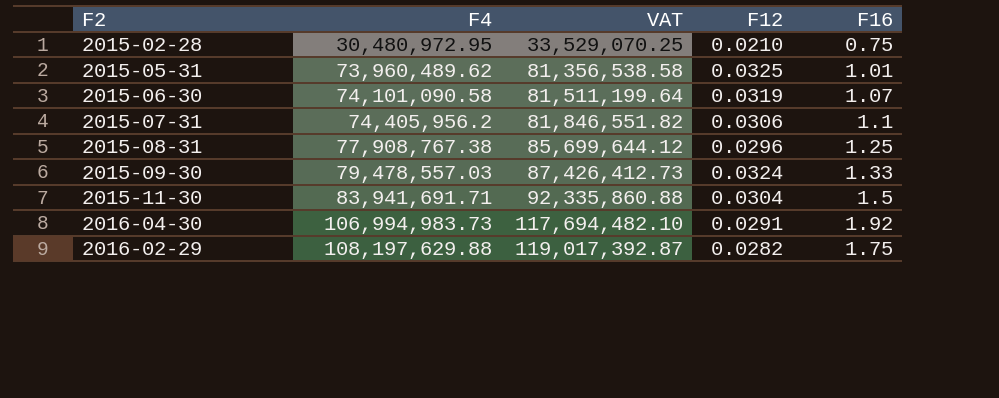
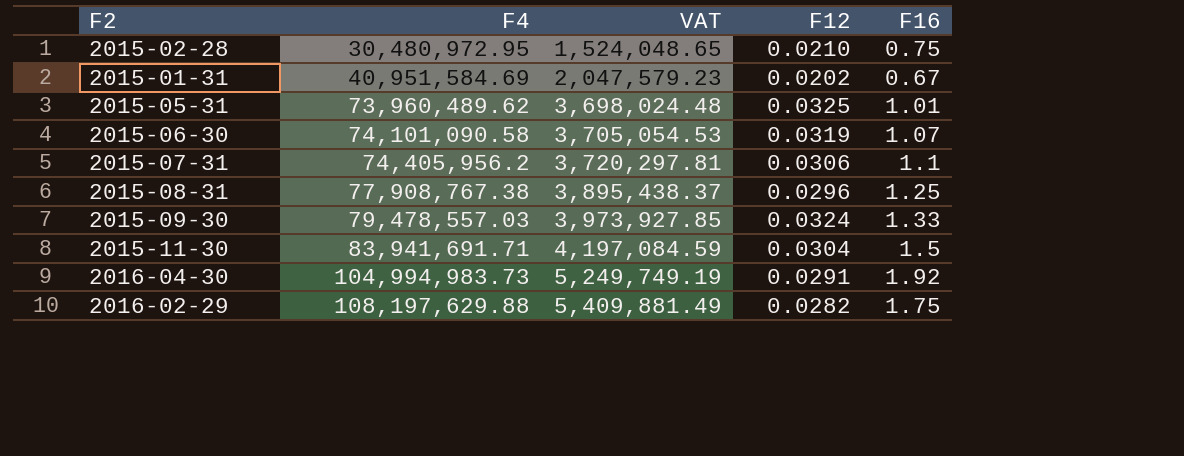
column VAT | formula: [F4] * 1.1 -> [F4] * 0.05
row 2015-01-31: none -> 40,951,584.69 | 2,047,579.23 | 0.0202 | 0.67
2016-04-30 | F4: 106,994,983.73 -> 104,994,983.73

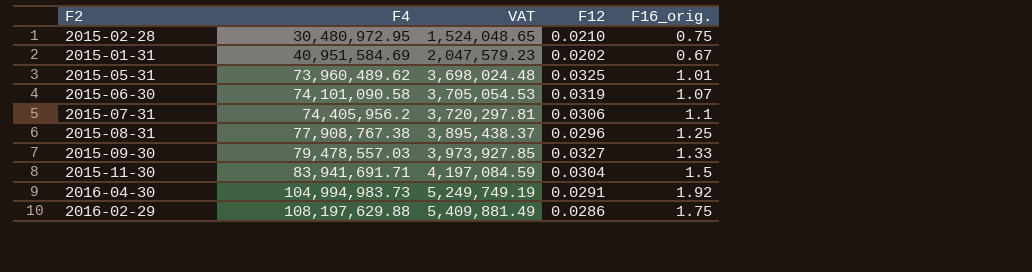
column name: F16 -> F16_orig.
2015-09-30 | F12: 0.0324 -> 0.0327
2016-02-29 | F12: 0.0282 -> 0.0286

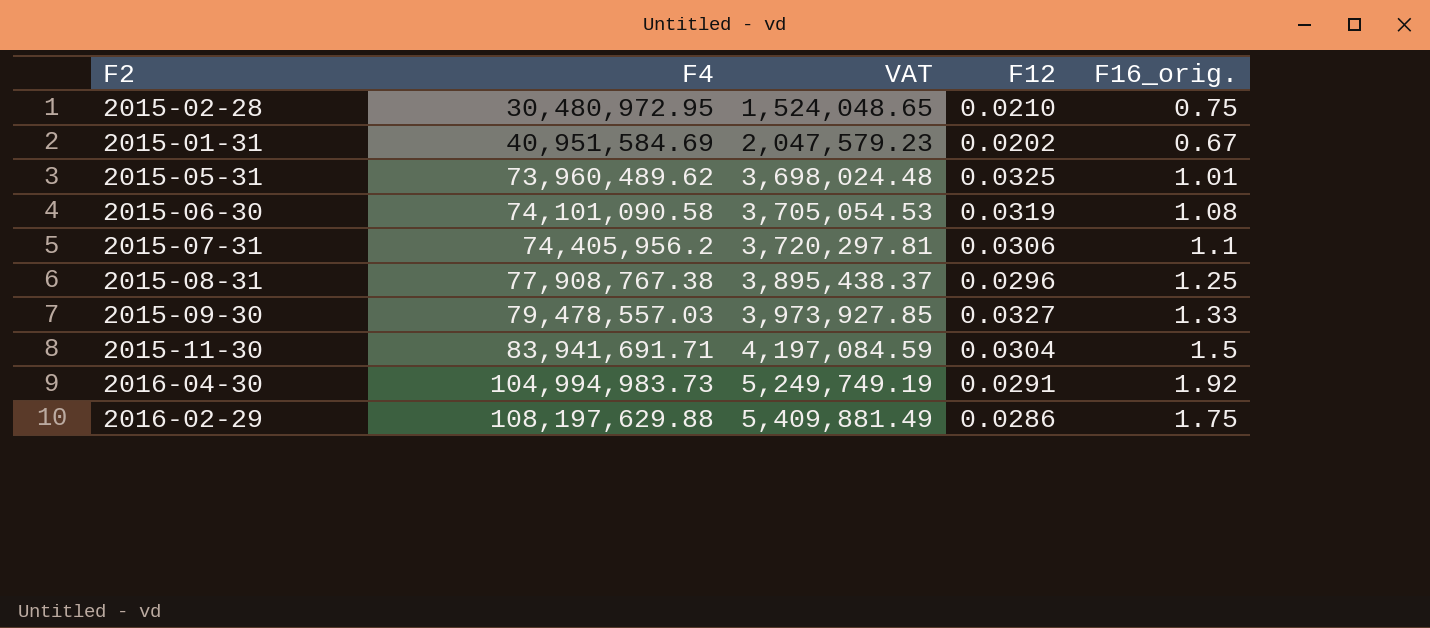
2015-06-30 | F16_orig.: 1.07 -> 1.08

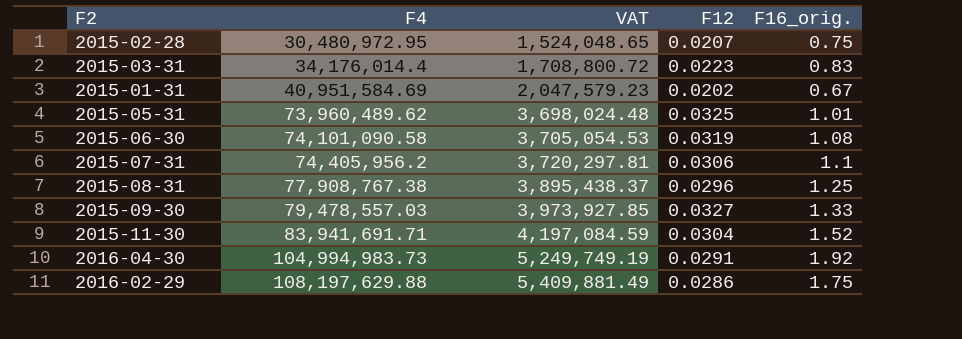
2015-02-28 | F12: 0.0210 -> 0.0207
row 2015-03-31: none -> 34,176,014.4 | 1,708,800.72 | 0.0223 | 0.83
2015-11-30 | F16_orig.: 1.5 -> 1.52

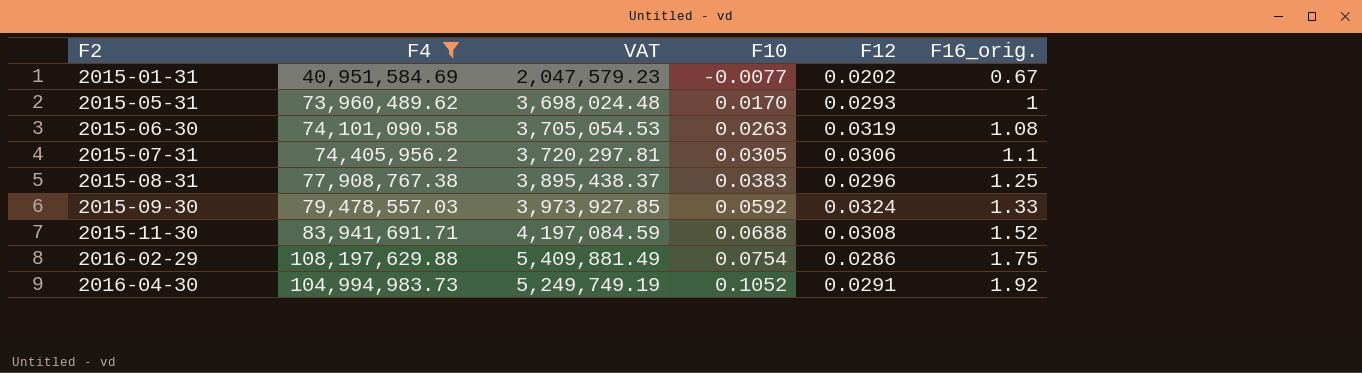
filter: none -> F4 >= 40,951,584.69
row order: F4 ascending -> F2 ascending
column F10 | position: none -> 4
2015-05-31 | F12: 0.0325 -> 0.0293
2015-05-31 | F16_orig.: 1.01 -> 1
2015-09-30 | F12: 0.0327 -> 0.0324
2015-11-30 | F12: 0.0304 -> 0.0308

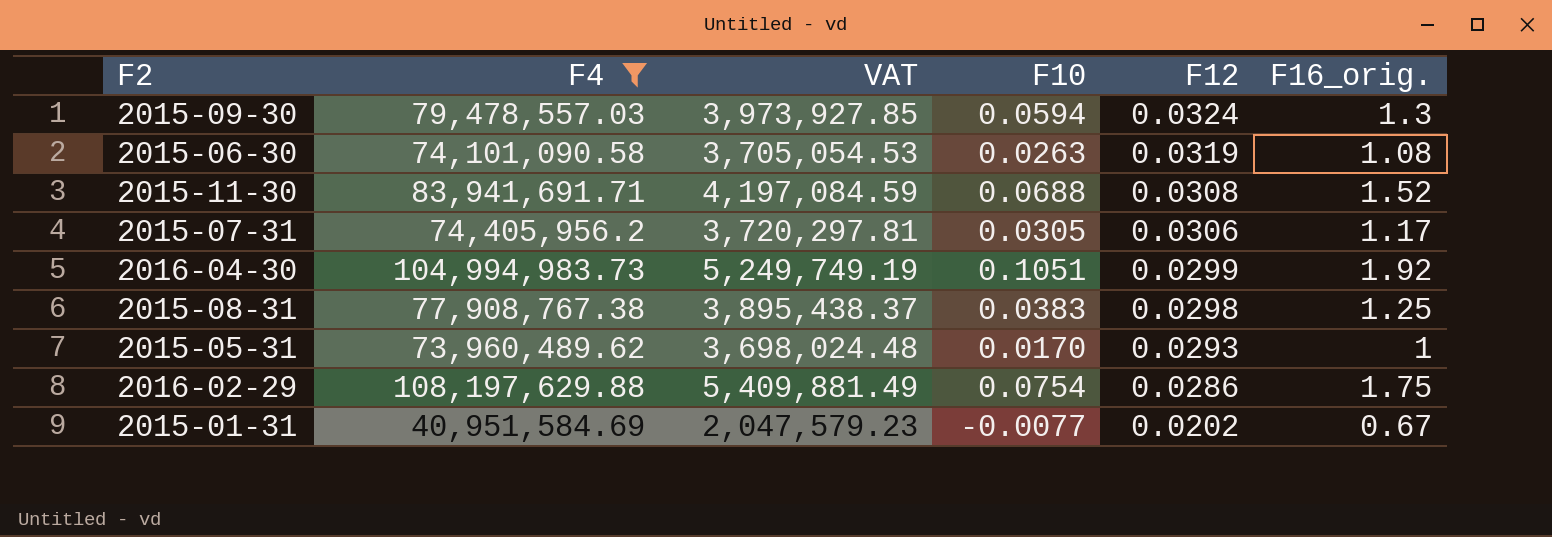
row order: F2 ascending -> F12 descending
2015-09-30 | F10: 0.0592 -> 0.0594
2015-09-30 | F16_orig.: 1.33 -> 1.3
2015-07-31 | F16_orig.: 1.1 -> 1.17
2016-04-30 | F10: 0.1052 -> 0.1051
2016-04-30 | F12: 0.0291 -> 0.0299
2015-08-31 | F12: 0.0296 -> 0.0298

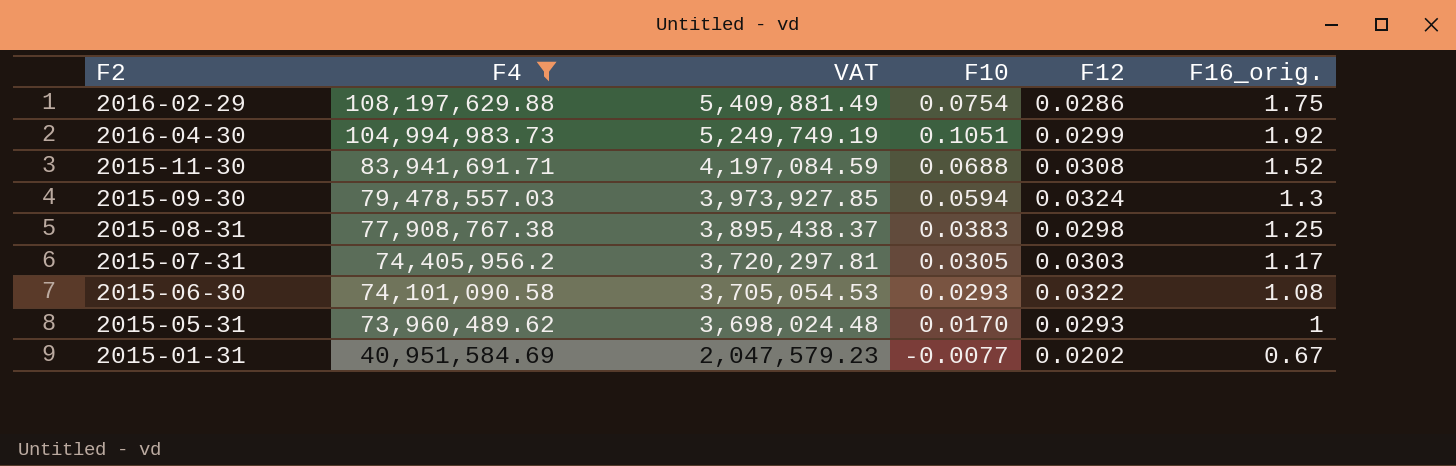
row order: F12 descending -> F4 descending
2015-07-31 | F12: 0.0306 -> 0.0303
2015-06-30 | F10: 0.0263 -> 0.0293
2015-06-30 | F12: 0.0319 -> 0.0322

